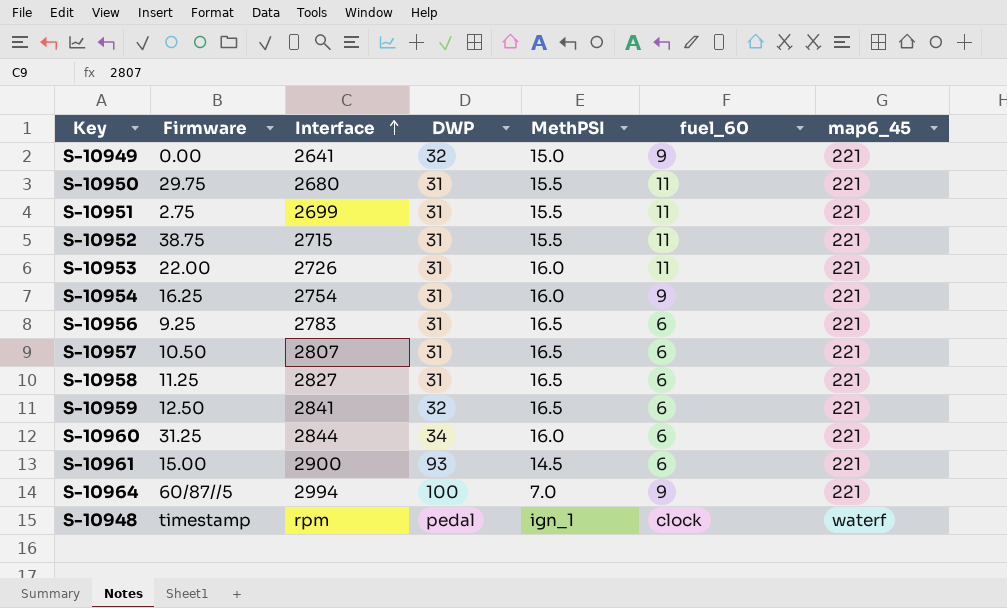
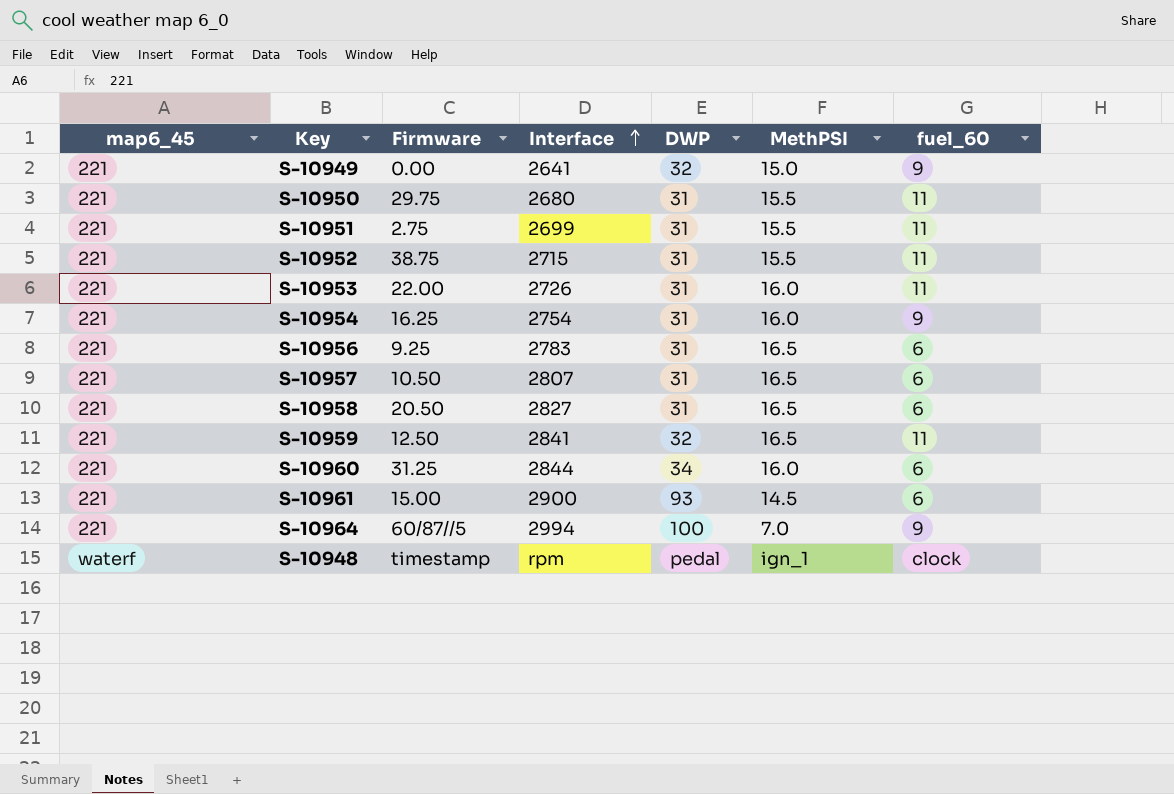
column map6_45 | position: 7 -> 1
S-10958 | Firmware: 11.25 -> 20.50
S-10959 | fuel_60: 6 -> 11

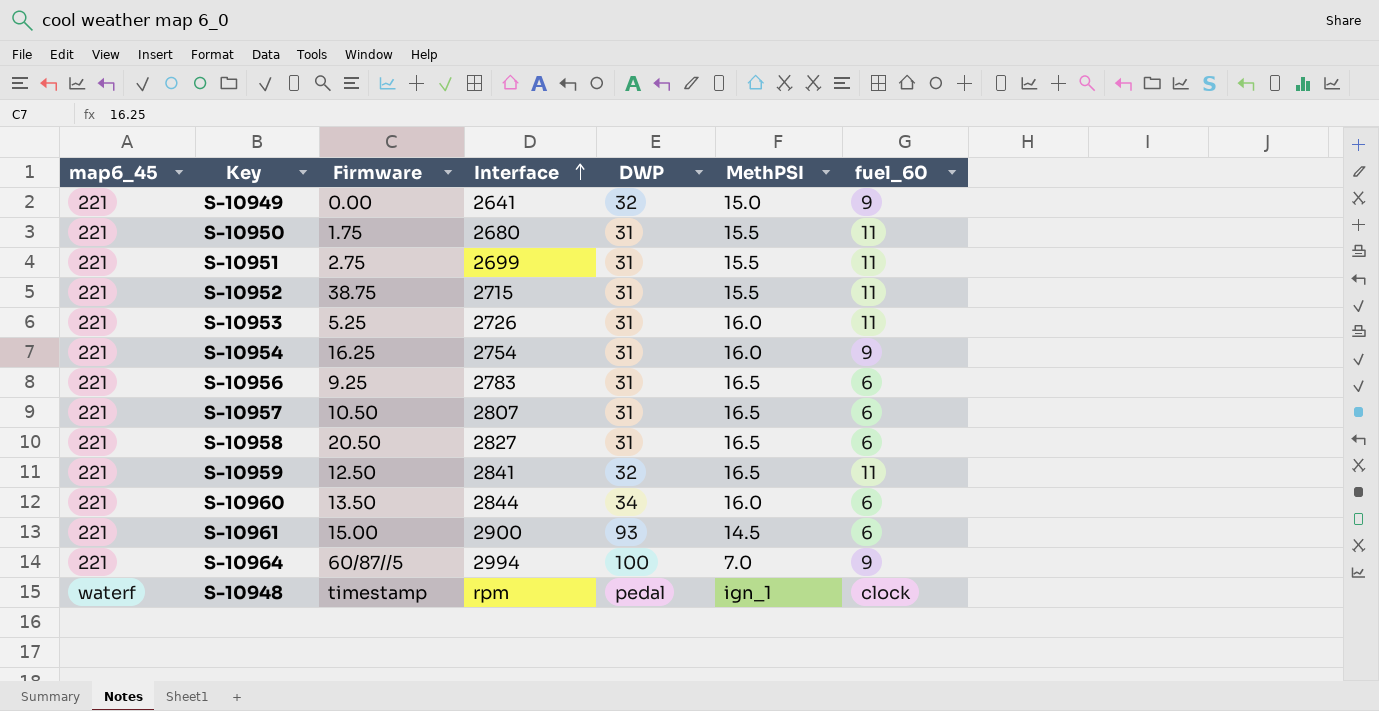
S-10950 | Firmware: 29.75 -> 1.75
S-10953 | Firmware: 22.00 -> 5.25
S-10960 | Firmware: 31.25 -> 13.50

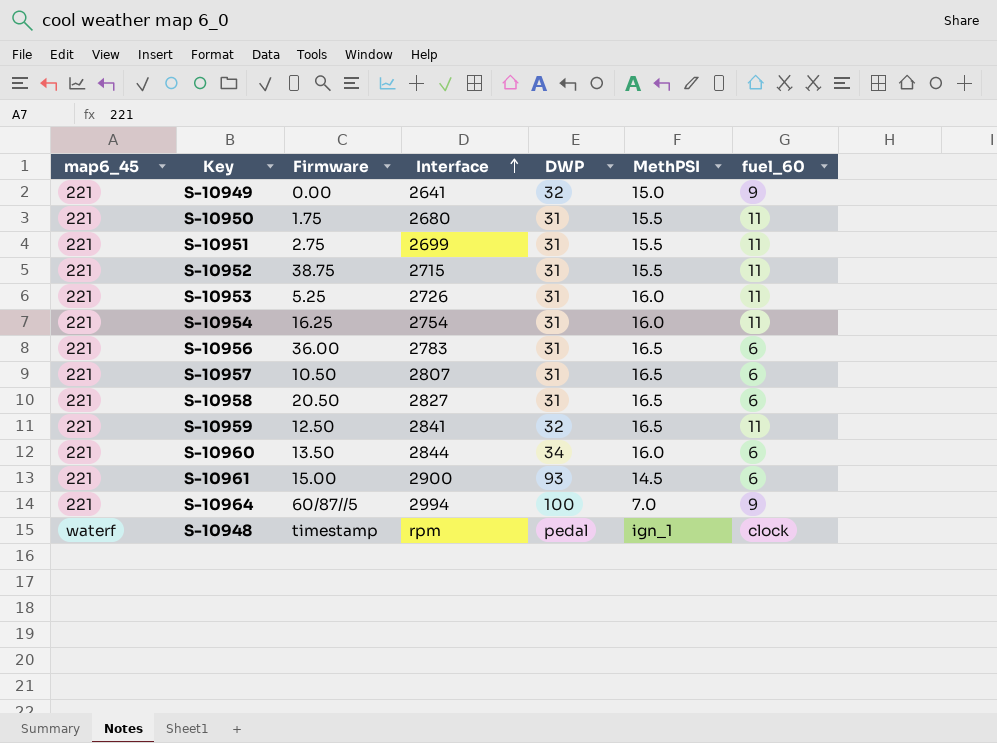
S-10954 | fuel_60: 9 -> 11
S-10956 | Firmware: 9.25 -> 36.00

